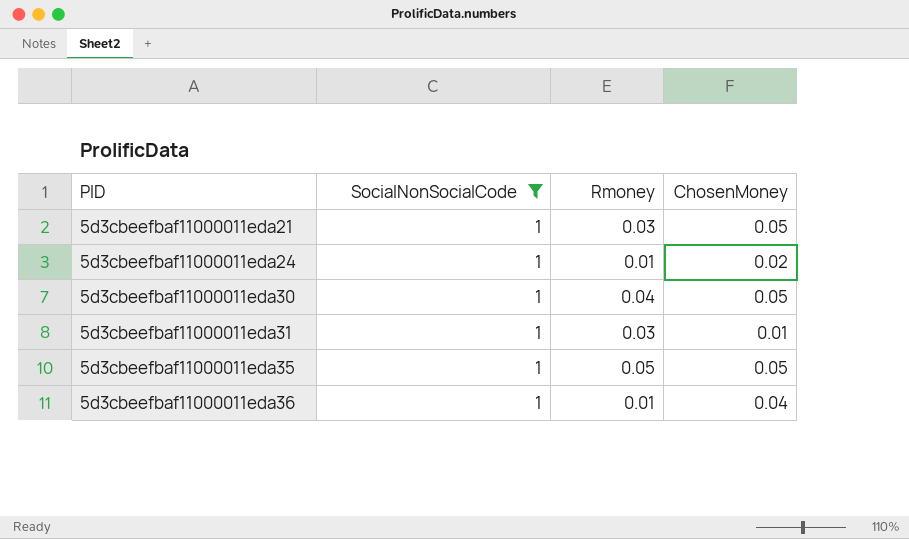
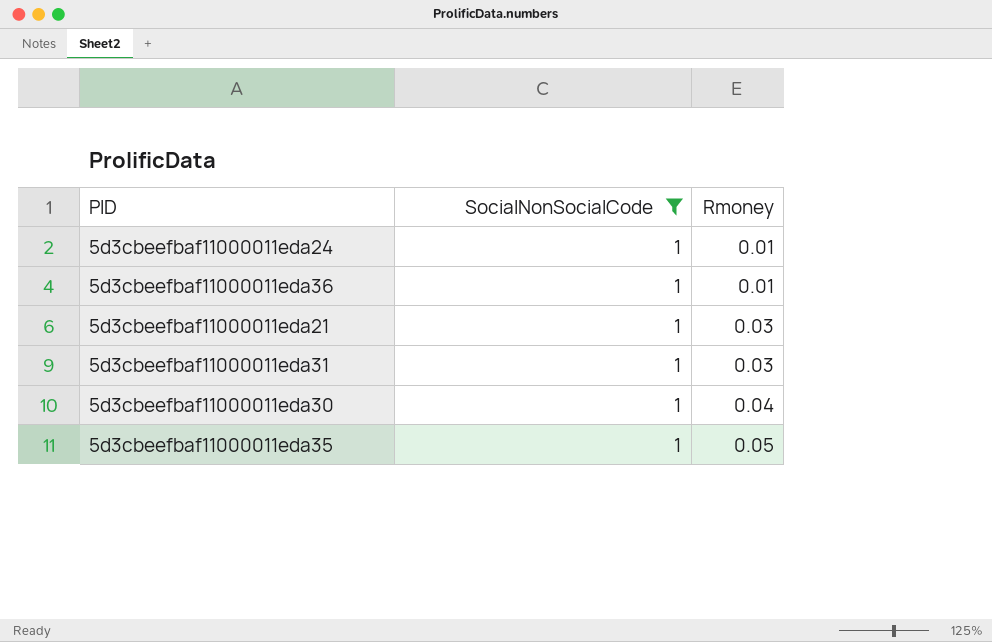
row order: PID ascending -> Rmoney ascending
column ChosenMoney | position: 4 -> none

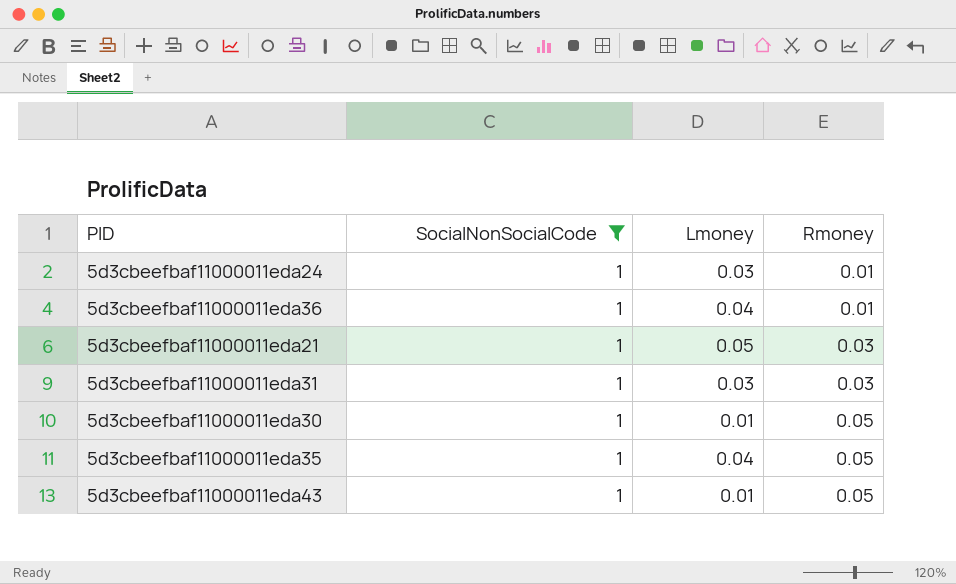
column Lmoney | position: none -> 3
5d3cbeefbaf11000011eda30 | Rmoney: 0.04 -> 0.05
row 5d3cbeefbaf11000011eda43: none -> 1 | 0.01 | 0.05

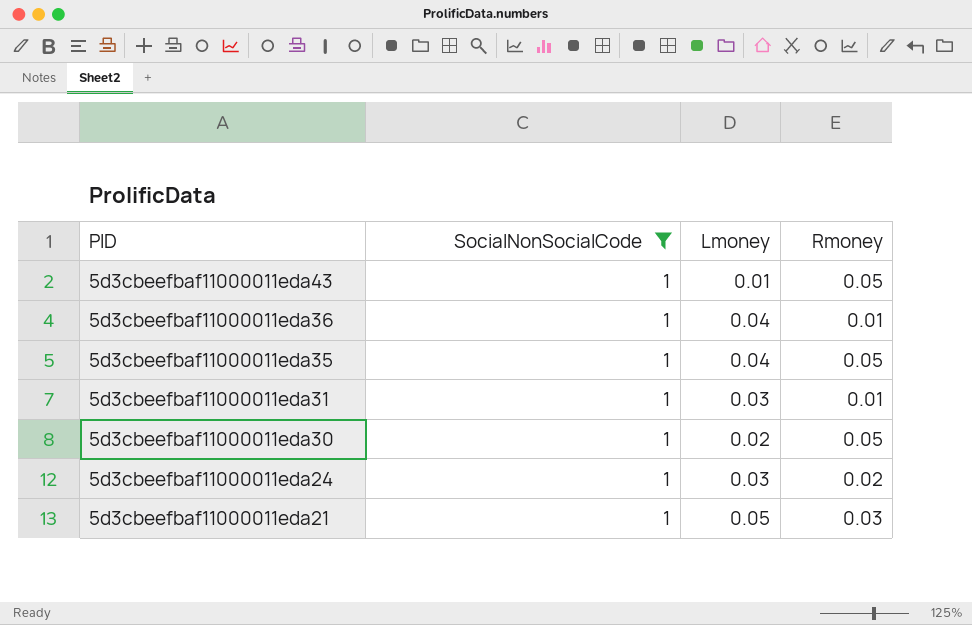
row order: Rmoney ascending -> PID descending
5d3cbeefbaf11000011eda31 | Rmoney: 0.03 -> 0.01
5d3cbeefbaf11000011eda30 | Lmoney: 0.01 -> 0.02
5d3cbeefbaf11000011eda24 | Rmoney: 0.01 -> 0.02

